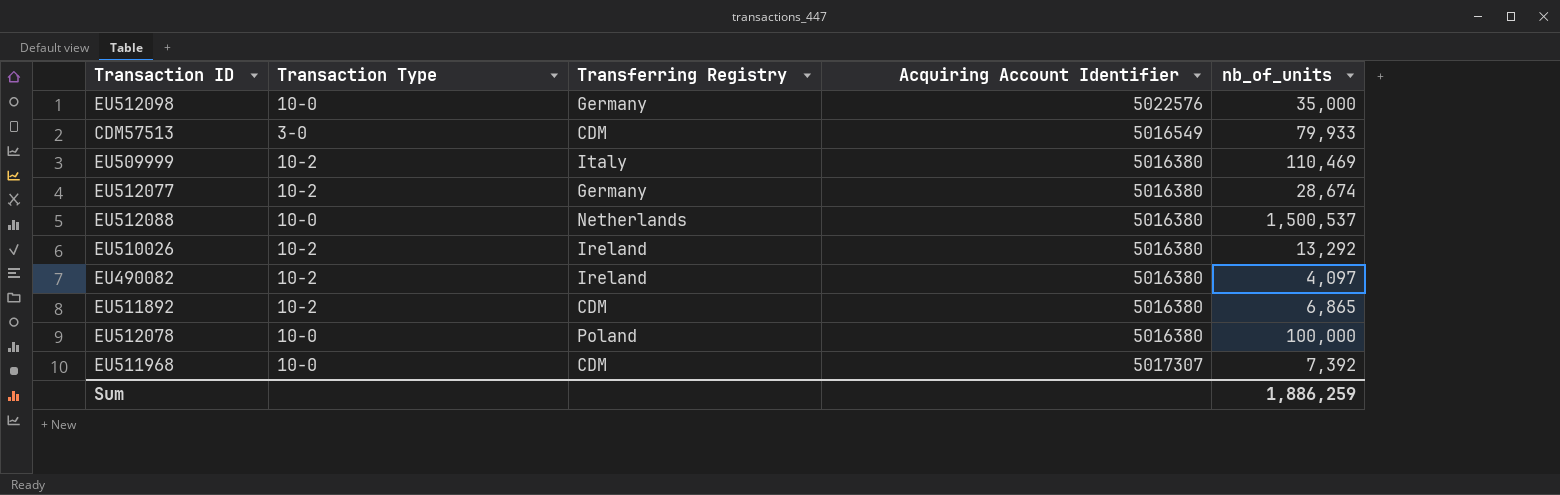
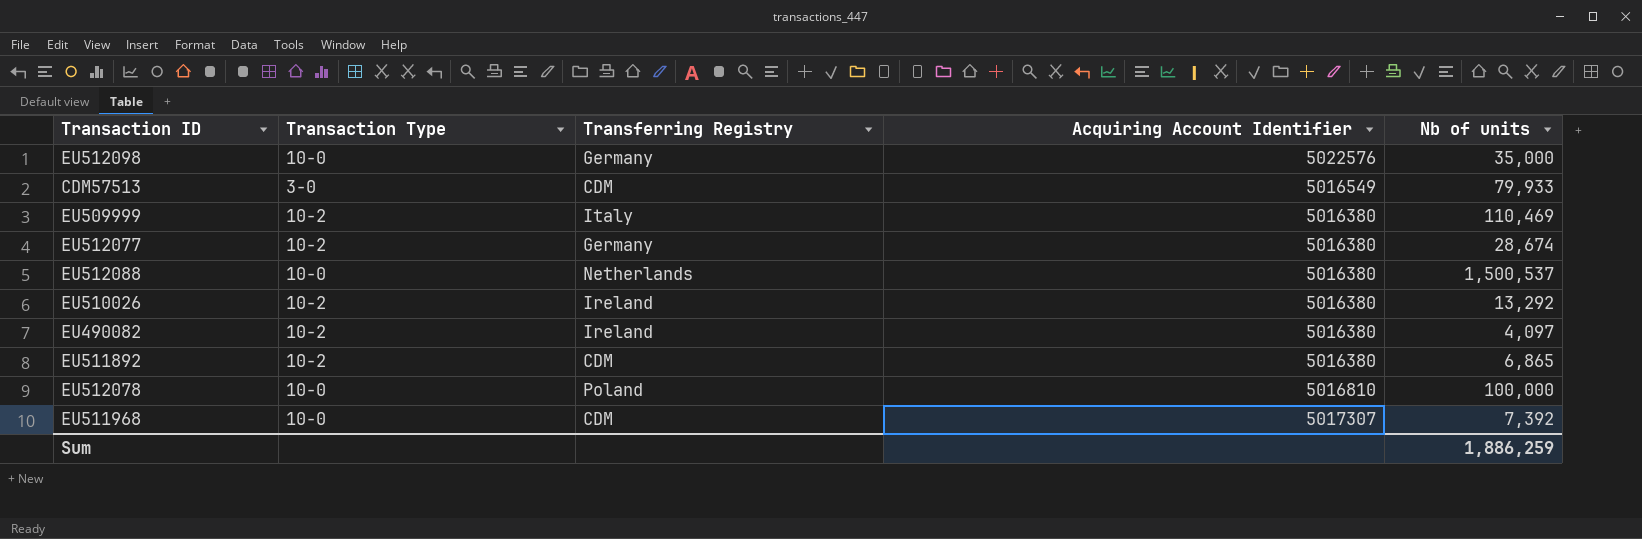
column name: nb_of_units -> Nb of units
EU512078 | Acquiring Account Identifier: 5016380 -> 5016810

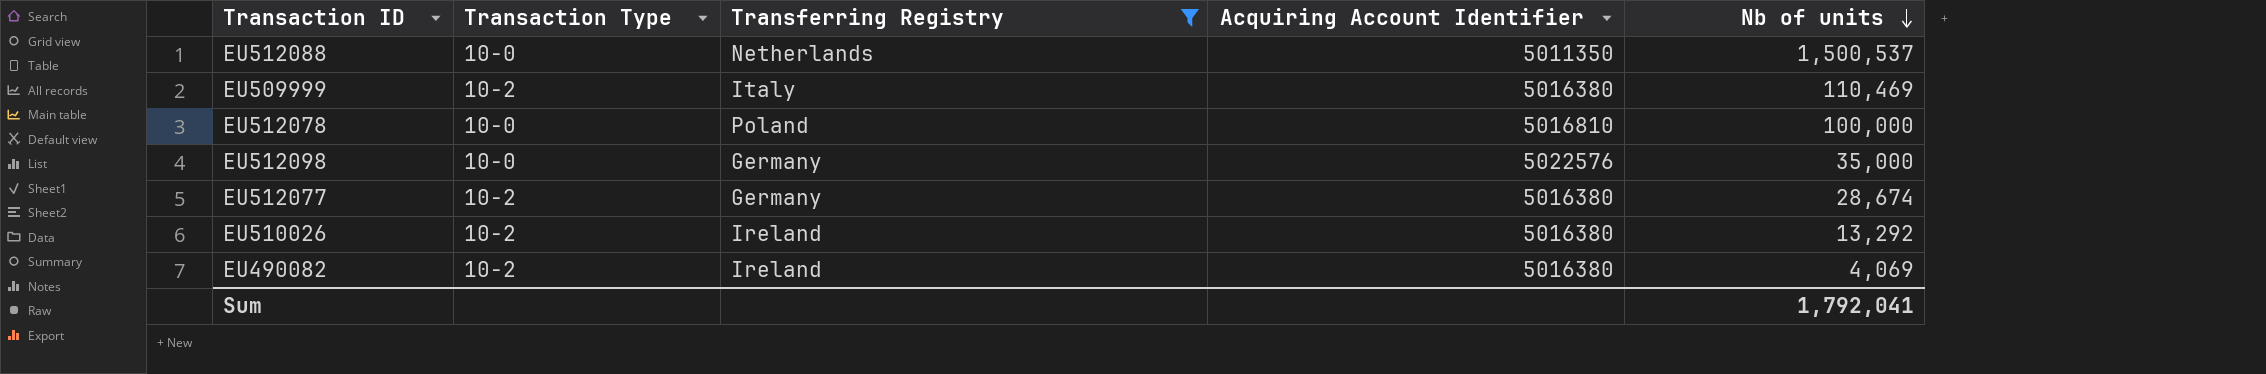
filter: none -> Transferring Registry != CDM
row order: none -> Nb of units descending
EU512088 | Acquiring Account Identifier: 5016380 -> 5011350
EU490082 | Nb of units: 4,097 -> 4,069
Sum | Nb of units: 1,886,259 -> 1,792,041

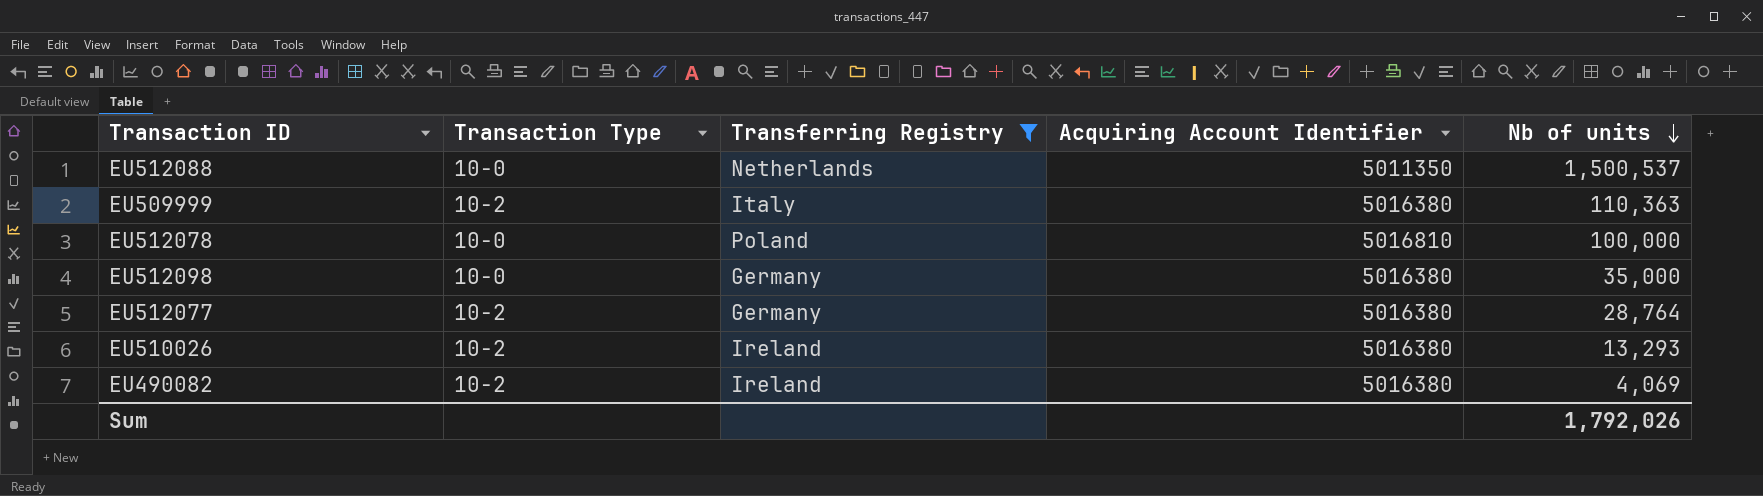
EU509999 | Nb of units: 110,469 -> 110,363
EU512098 | Acquiring Account Identifier: 5022576 -> 5016380
EU512077 | Nb of units: 28,674 -> 28,764
EU510026 | Nb of units: 13,292 -> 13,293
Sum | Nb of units: 1,792,041 -> 1,792,026

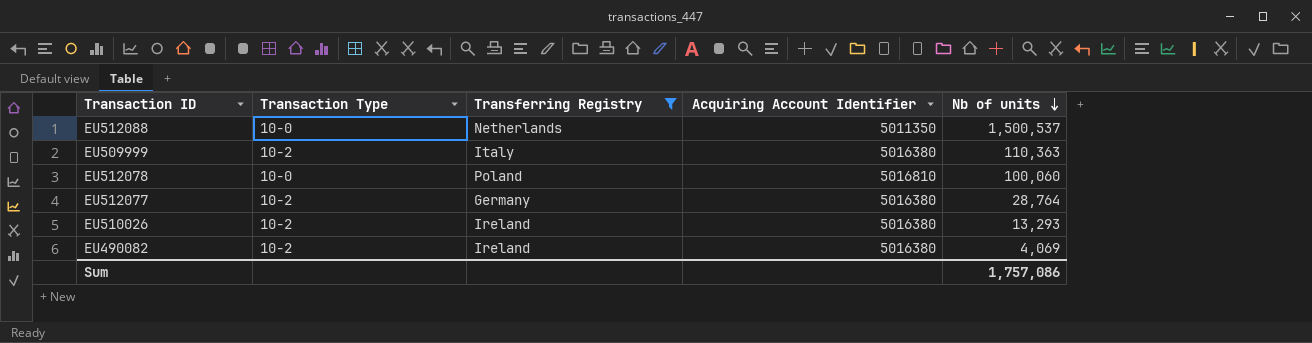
row EU512098: 10-0 | Germany | 5016380 | 35,000 -> none
EU512078 | Nb of units: 100,000 -> 100,060
Sum | Nb of units: 1,792,026 -> 1,757,086

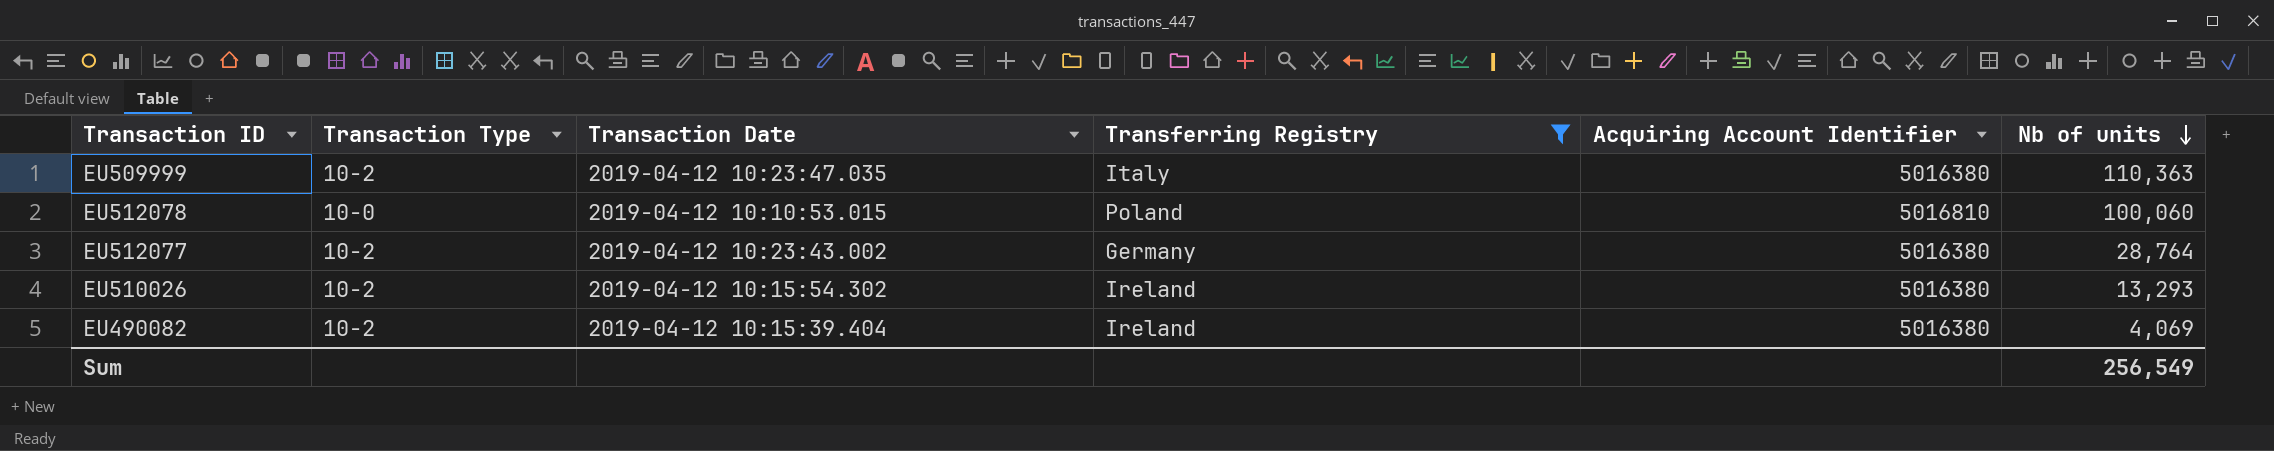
column Transaction Date | position: none -> 3
row EU512088: 10-0 | Netherlands | 5011350 | 1,500,537 -> none
Sum | Nb of units: 1,757,086 -> 256,549

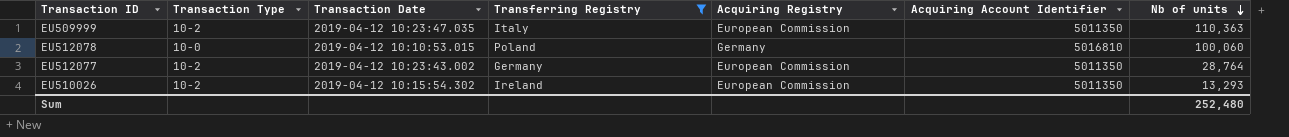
column Acquiring Registry | position: none -> 5
row EU490082: 10-2 | 2019-04-12 10:15:39.404 | Ireland | 5016380 | 4,069 -> none
EU509999 | Acquiring Account Identifier: 5016380 -> 5011350
EU512077 | Acquiring Account Identifier: 5016380 -> 5011350
EU510026 | Acquiring Account Identifier: 5016380 -> 5011350
Sum | Nb of units: 256,549 -> 252,480

